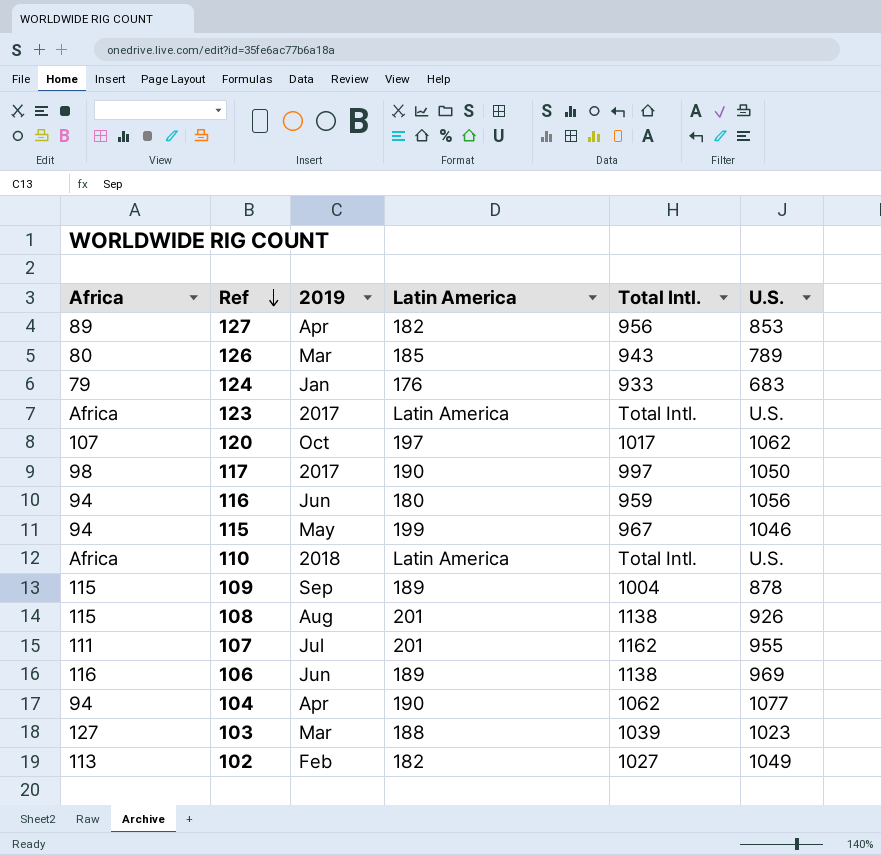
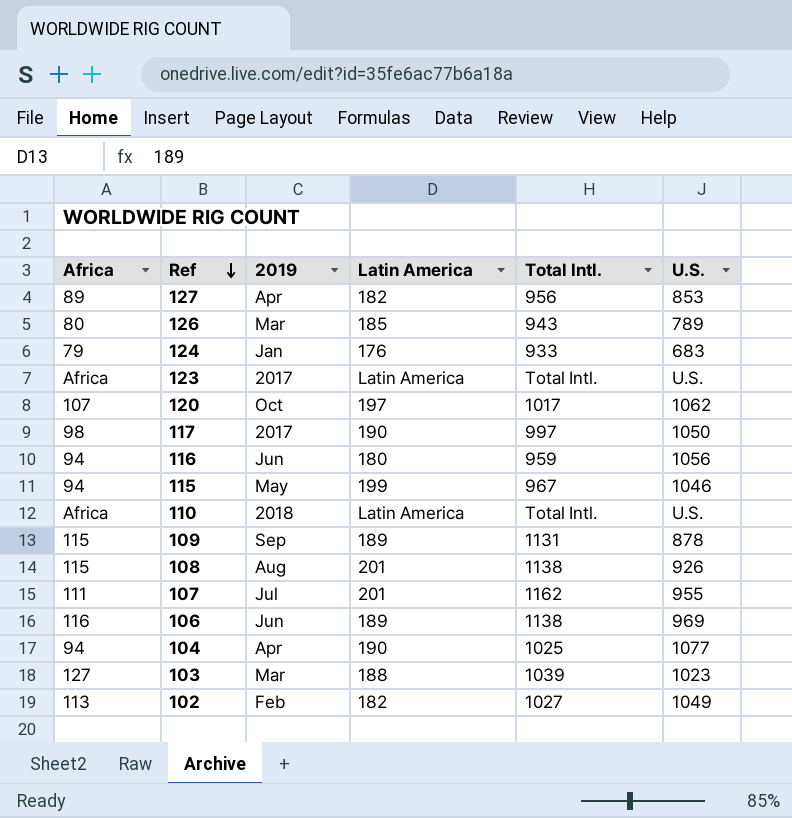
109 | Total Intl.: 1004 -> 1131
104 | Total Intl.: 1062 -> 1025

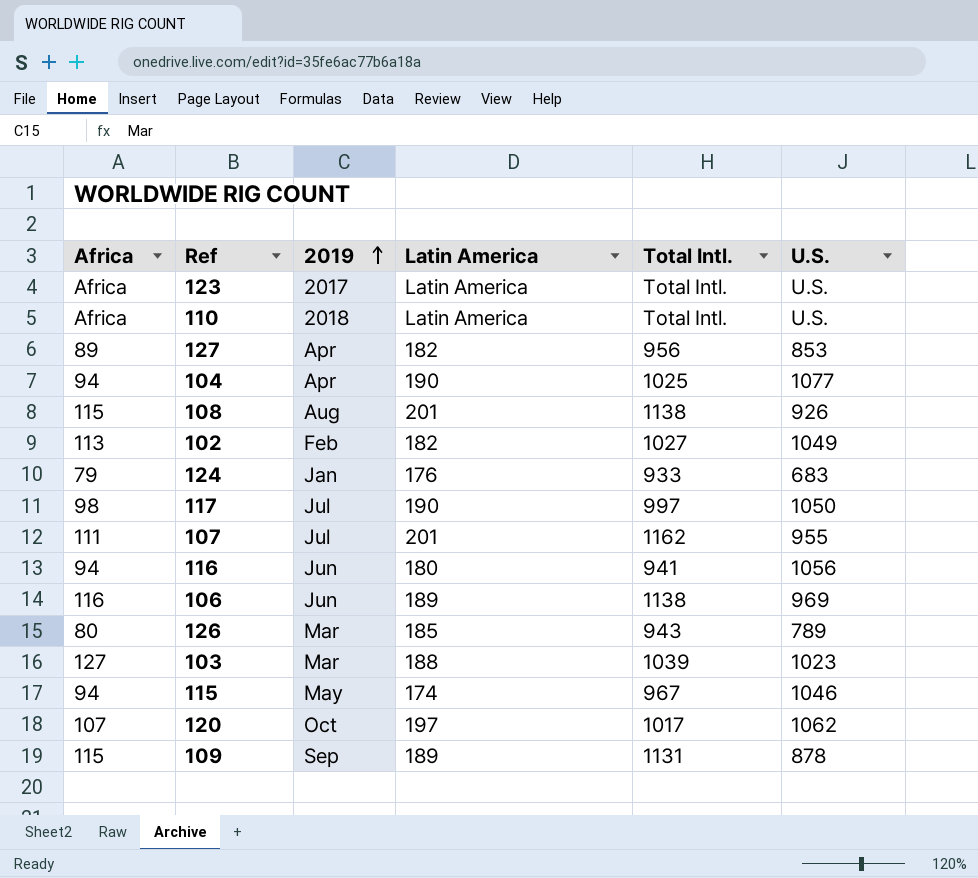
row order: Ref descending -> 2019 ascending
117 | 2019: 2017 -> Jul
116 | Total Intl.: 959 -> 941
115 | Latin America: 199 -> 174

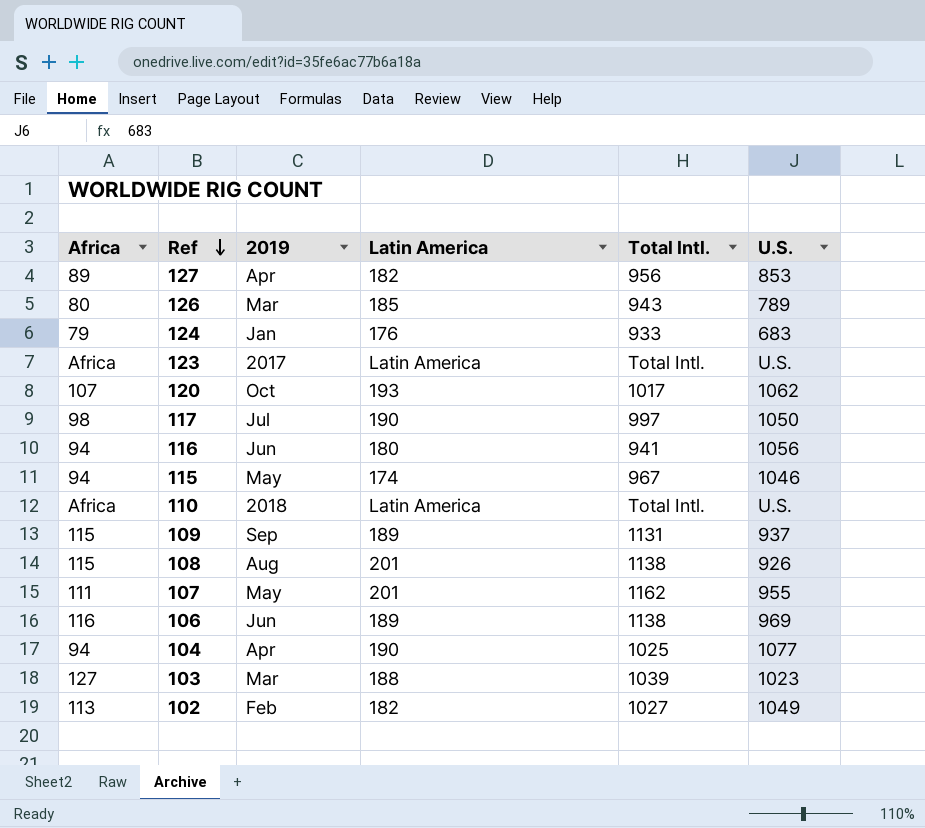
row order: 2019 ascending -> Ref descending
120 | Latin America: 197 -> 193
109 | U.S.: 878 -> 937
107 | 2019: Jul -> May

